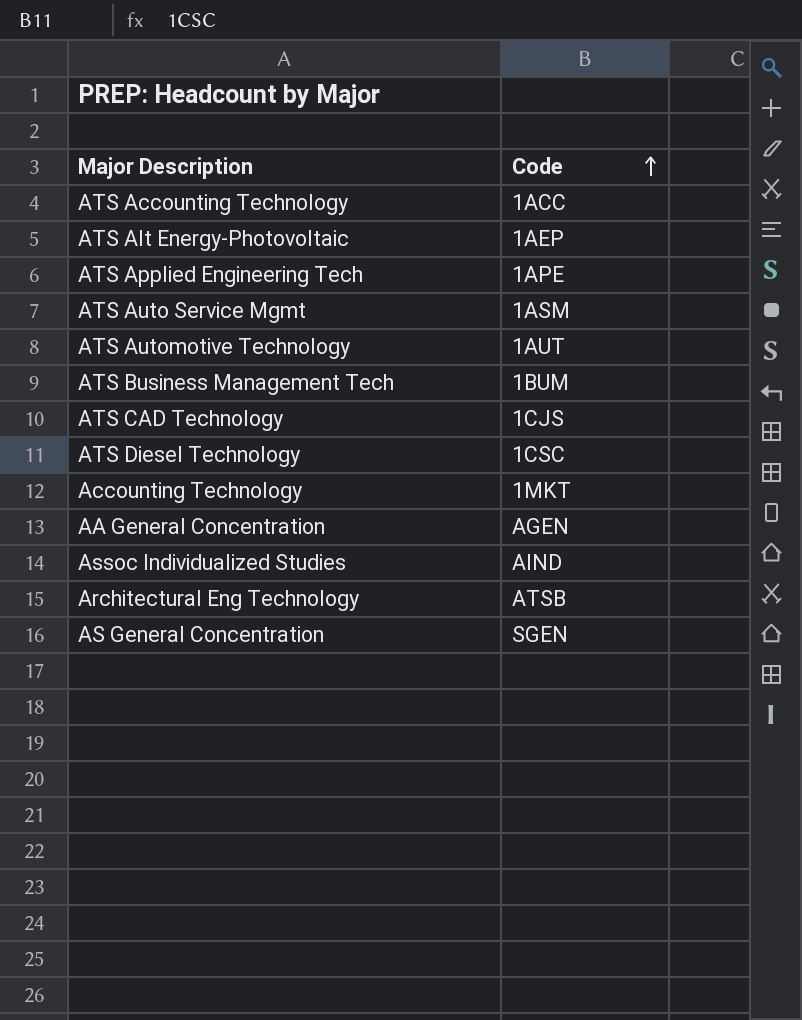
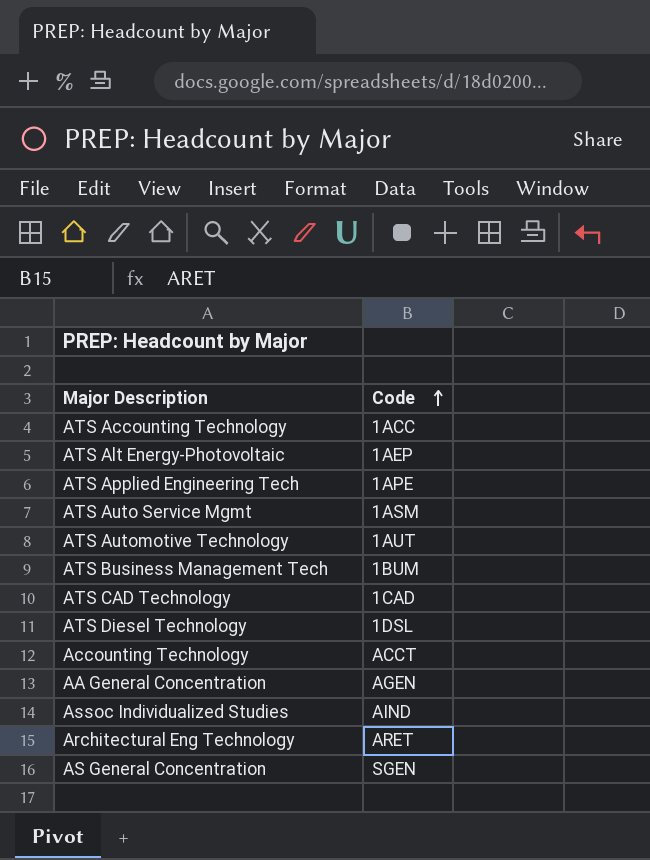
ATS CAD Technology | Code: 1CJS -> 1CAD
ATS Diesel Technology | Code: 1CSC -> 1DSL
Accounting Technology | Code: 1MKT -> ACCT
Architectural Eng Technology | Code: ATSB -> ARET

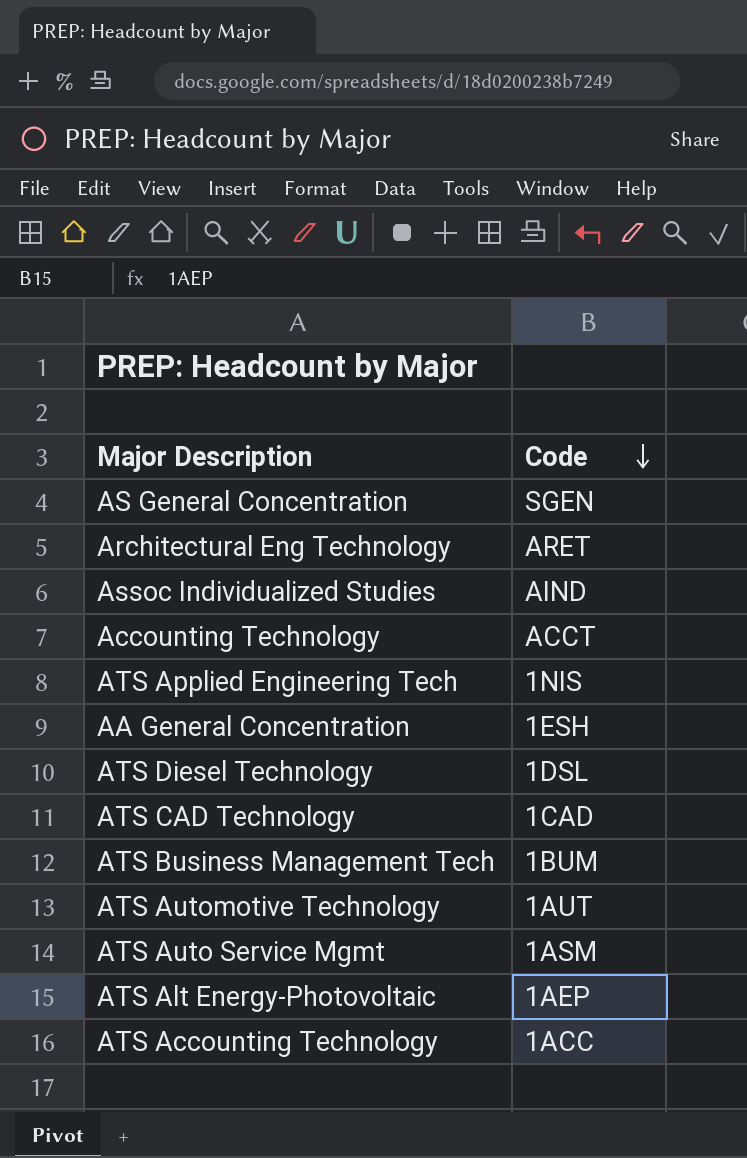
row order: Code ascending -> Code descending
ATS Applied Engineering Tech | Code: 1APE -> 1NIS
AA General Concentration | Code: AGEN -> 1ESH

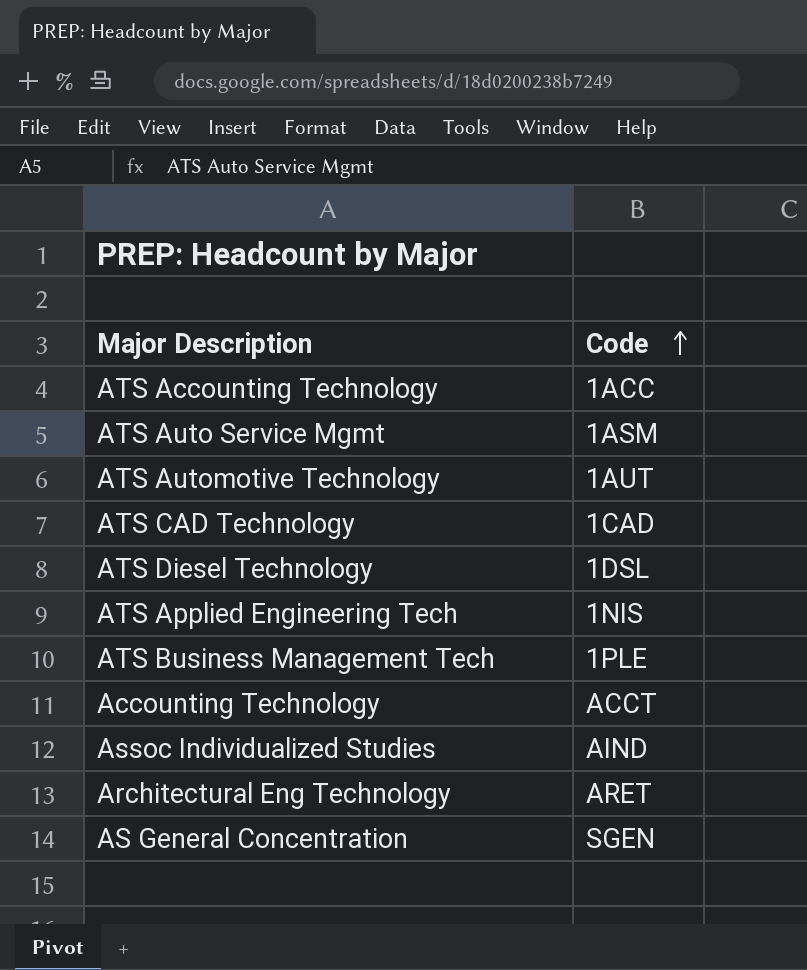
row order: Code descending -> Code ascending
row AA General Concentration: 1ESH -> none
row ATS Alt Energy-Photovoltaic: 1AEP -> none
ATS Business Management Tech | Code: 1BUM -> 1PLE

